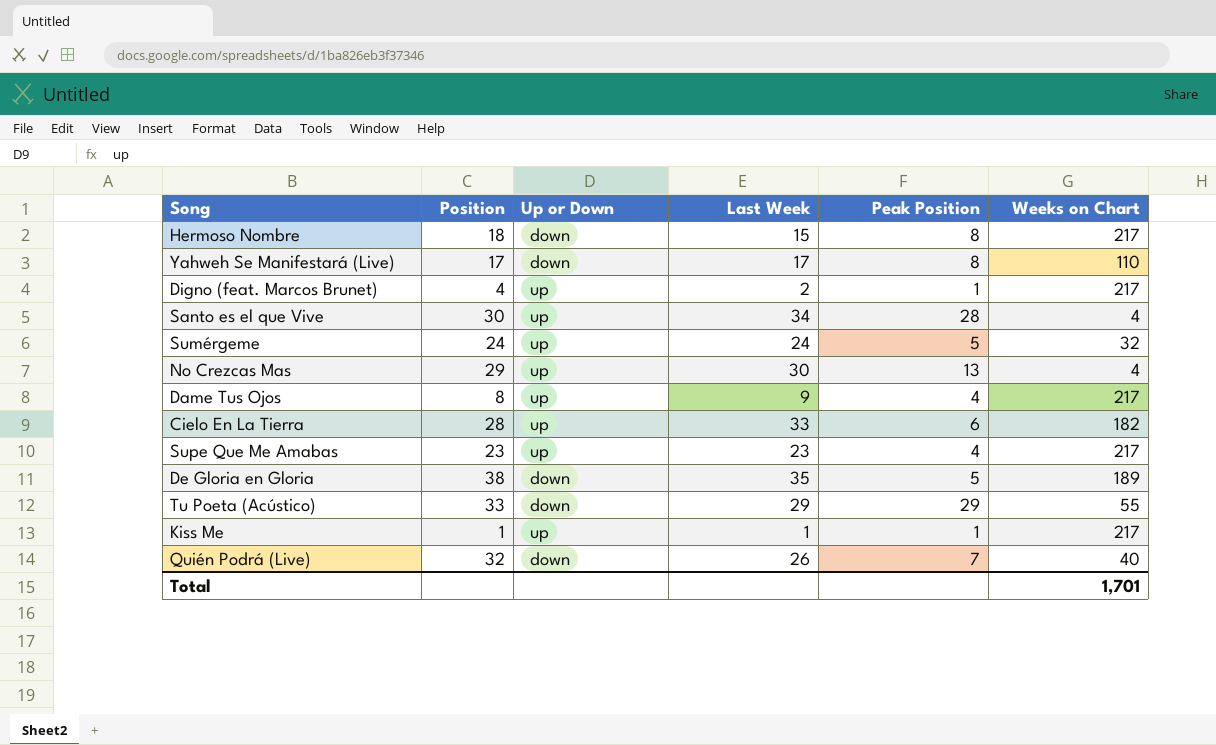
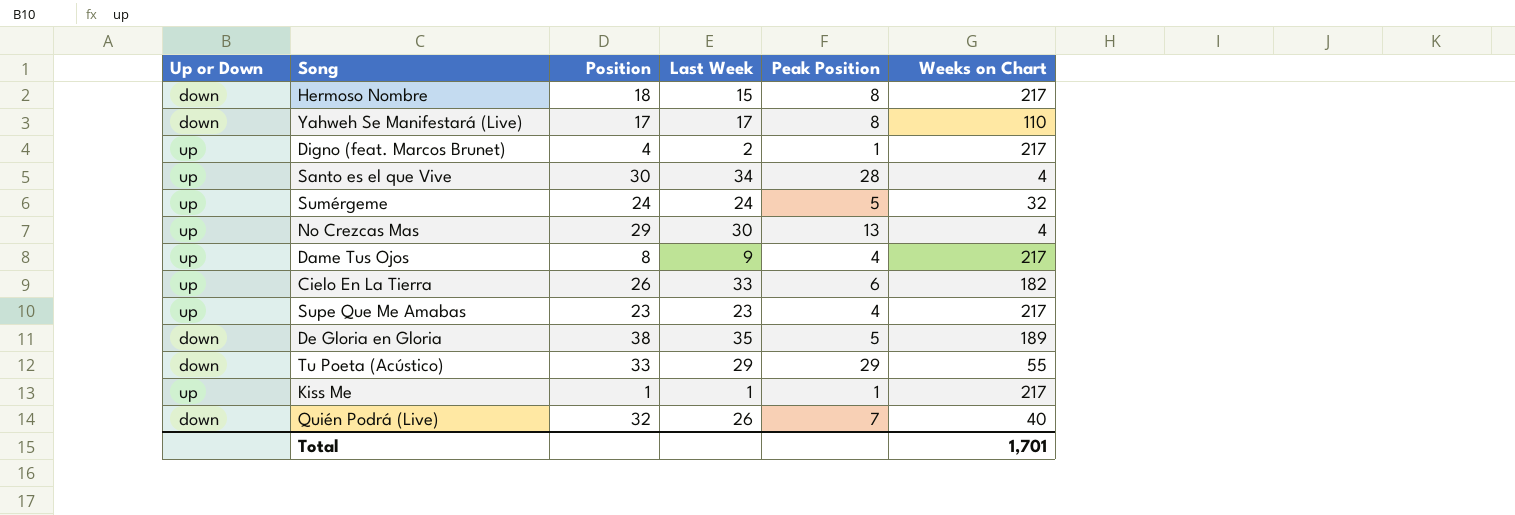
column Up or Down | position: 3 -> 1
Cielo En La Tierra | Position: 28 -> 26

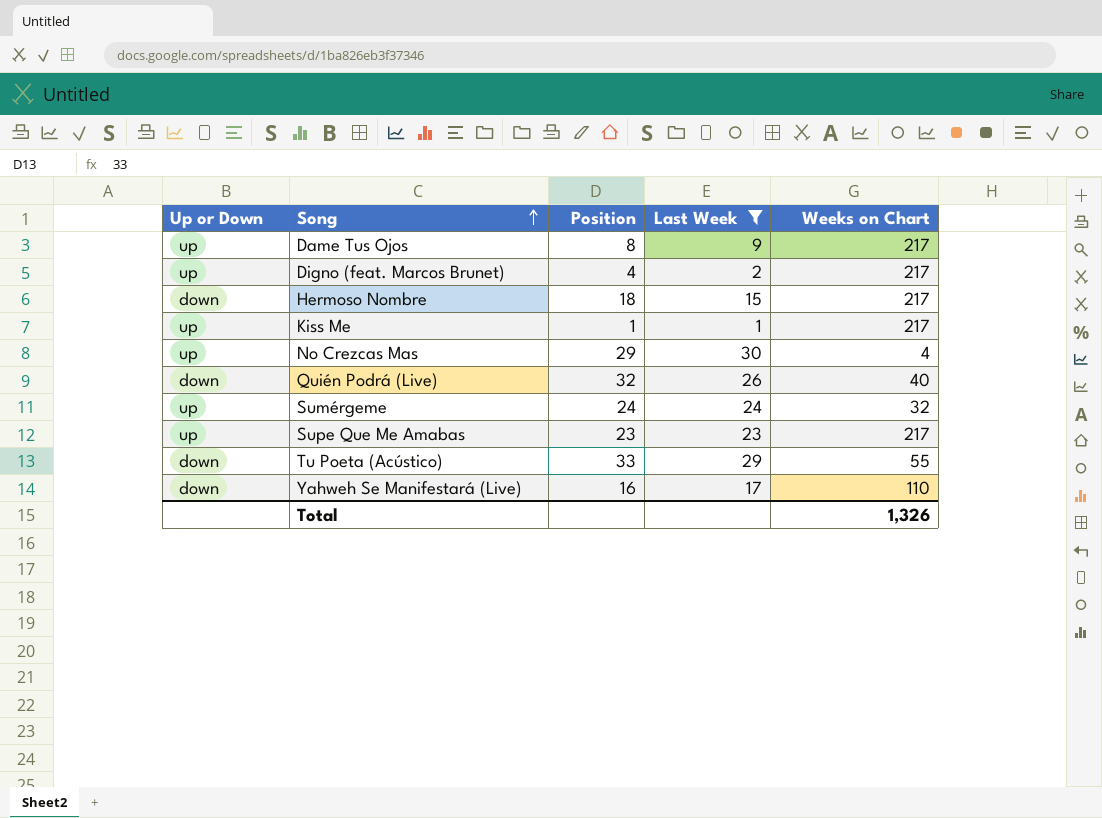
filter: none -> Last Week <= 30
row order: none -> Song ascending
column Peak Position | position: 5 -> none
Yahweh Se Manifestará (Live) | Position: 17 -> 16
Total | Weeks on Chart: 1,701 -> 1,326

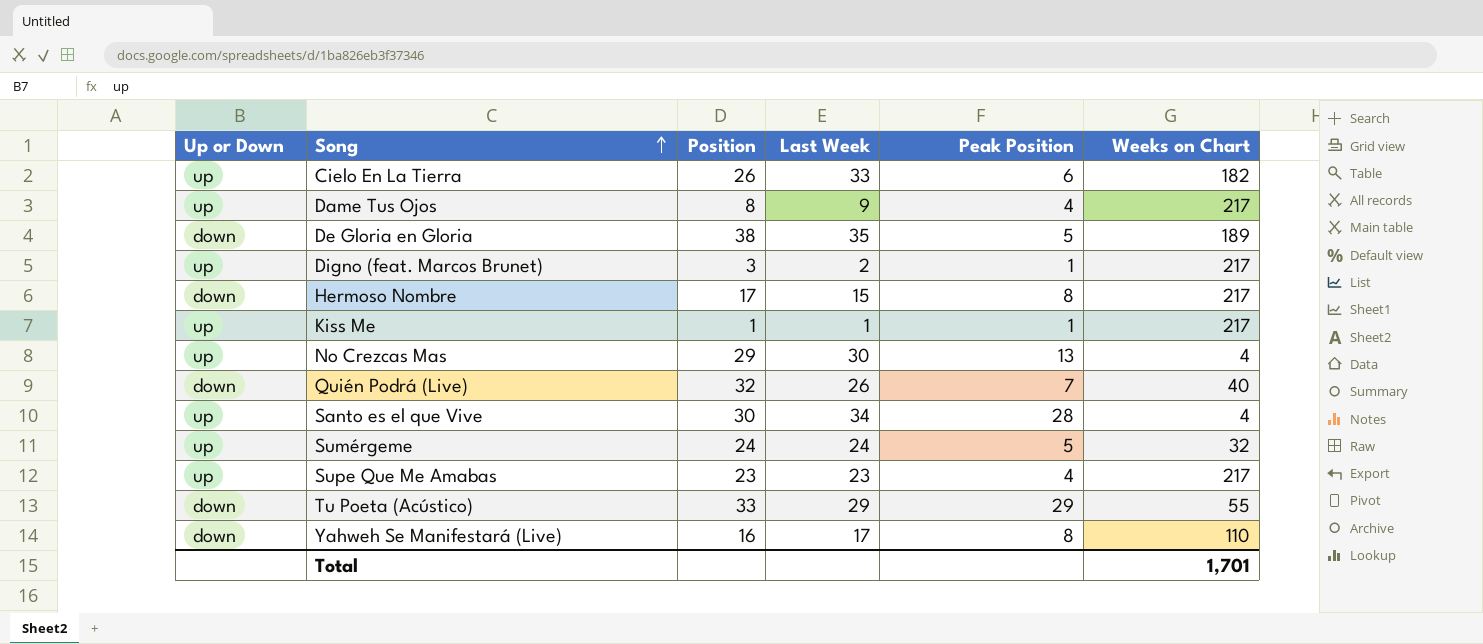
filter: Last Week <= 30 -> none
column Peak Position | position: none -> 5
Digno (feat. Marcos Brunet) | Position: 4 -> 3
Hermoso Nombre | Position: 18 -> 17
Total | Weeks on Chart: 1,326 -> 1,701

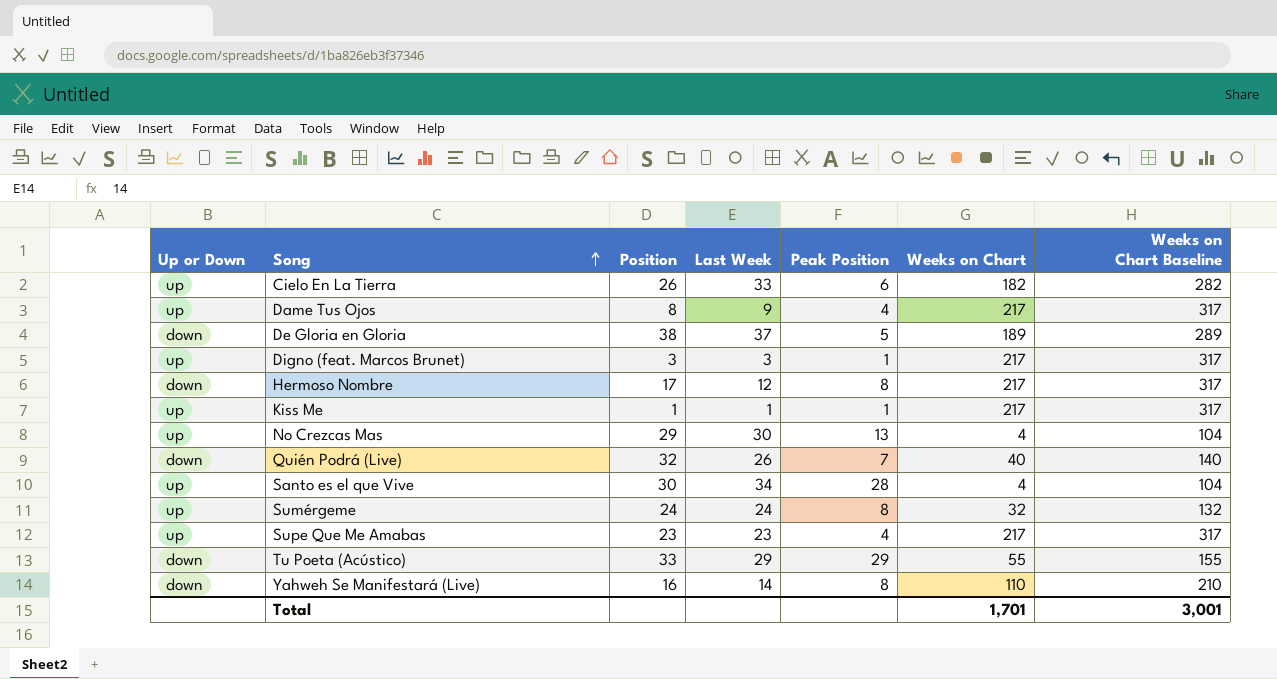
column Weeks on Chart Baseline | formula: none -> [Weeks on Chart] + 100
De Gloria en Gloria | Last Week: 35 -> 37
Digno (feat. Marcos Brunet) | Last Week: 2 -> 3
Hermoso Nombre | Last Week: 15 -> 12
Sumérgeme | Peak Position: 5 -> 8
Yahweh Se Manifestará (Live) | Last Week: 17 -> 14

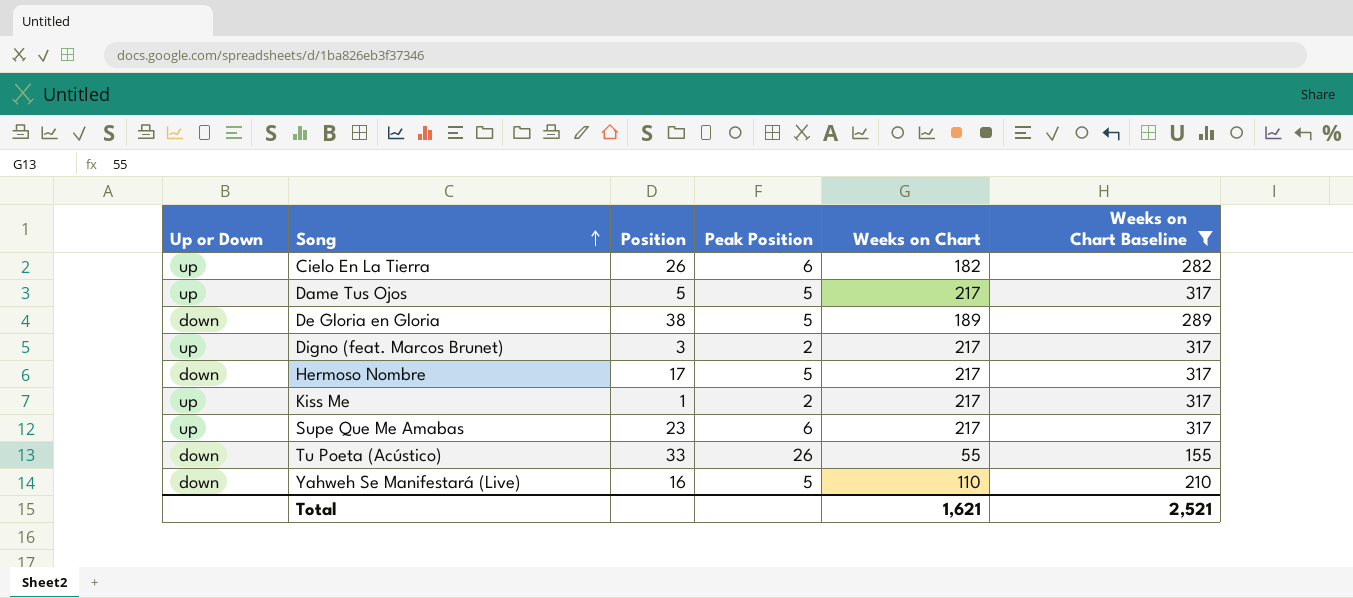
filter: none -> Weeks on Chart Baseline >= 155
column Last Week | position: 4 -> none
Dame Tus Ojos | Position: 8 -> 5
Dame Tus Ojos | Peak Position: 4 -> 5
Digno (feat. Marcos Brunet) | Peak Position: 1 -> 2
Hermoso Nombre | Peak Position: 8 -> 5
Kiss Me | Peak Position: 1 -> 2
Supe Que Me Amabas | Peak Position: 4 -> 6
Tu Poeta (Acústico) | Peak Position: 29 -> 26
Yahweh Se Manifestará (Live) | Peak Position: 8 -> 5
Total | Weeks on Chart: 1,701 -> 1,621
Total | Weeks on Chart Baseline: 3,001 -> 2,521

